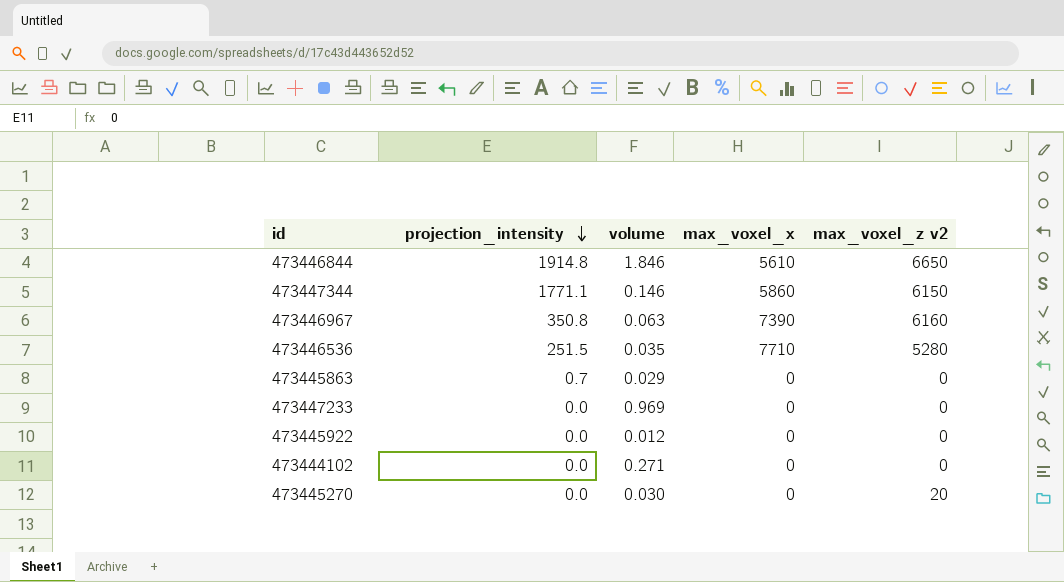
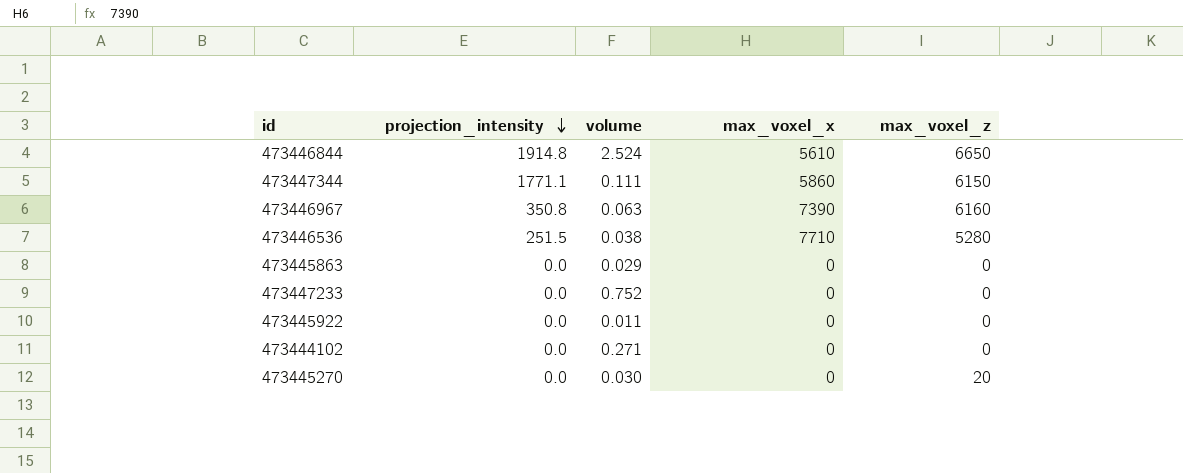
column name: max_voxel_z v2 -> max_voxel_z
473446844 | volume: 1.846 -> 2.524
473447344 | volume: 0.146 -> 0.111
473446536 | volume: 0.035 -> 0.038
473445863 | projection_intensity: 0.7 -> 0.0
473447233 | volume: 0.969 -> 0.752
473445922 | volume: 0.012 -> 0.011

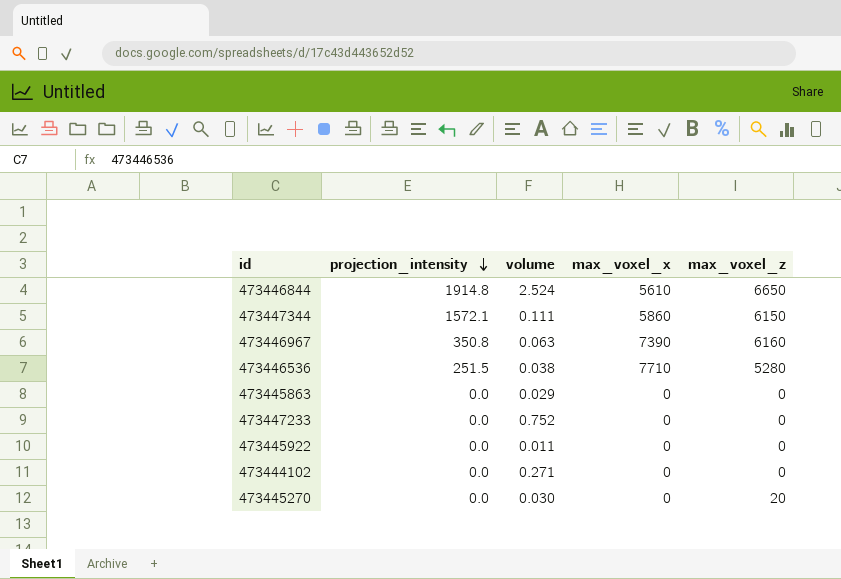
473447344 | projection_intensity: 1771.1 -> 1572.1

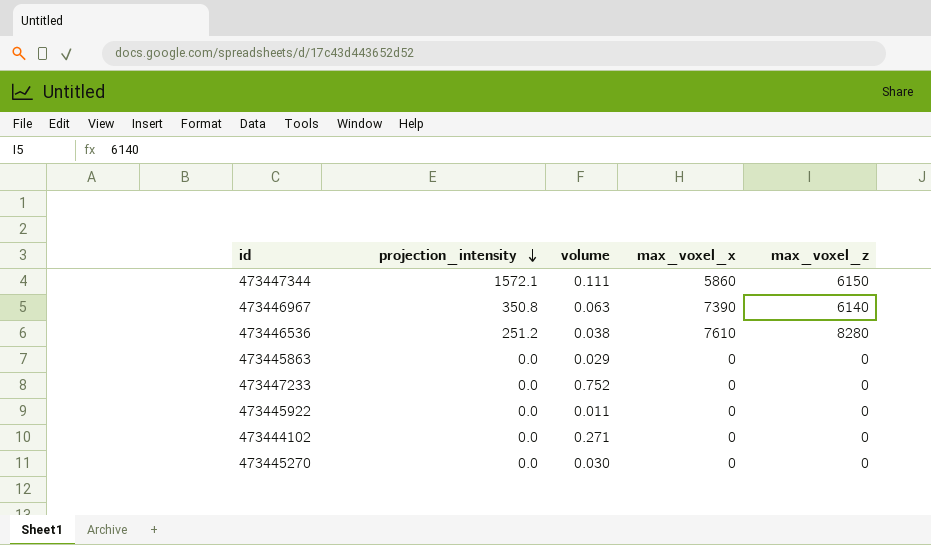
row 473446844: 1914.8 | 2.524 | 5610 | 6650 -> none
473446967 | max_voxel_z: 6160 -> 6140
473446536 | projection_intensity: 251.5 -> 251.2
473446536 | max_voxel_x: 7710 -> 7610
473446536 | max_voxel_z: 5280 -> 8280
473445270 | max_voxel_z: 20 -> 0

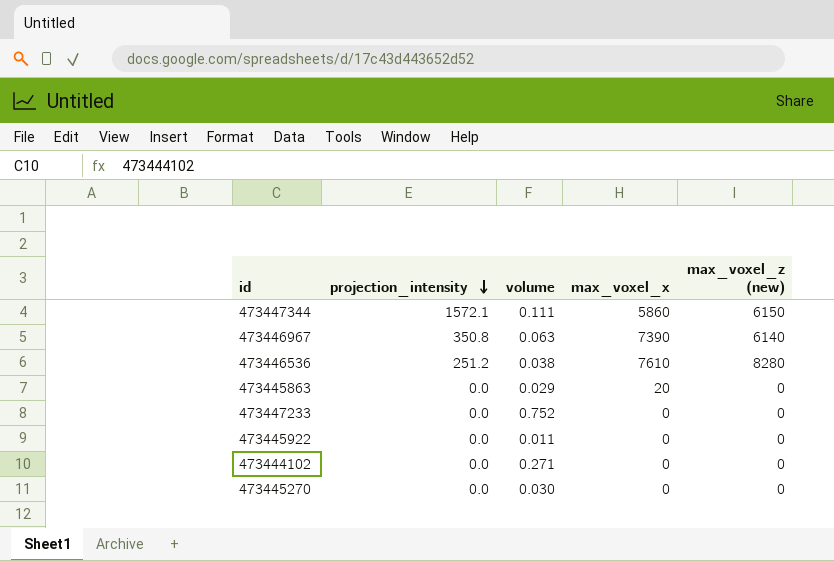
column name: max_voxel_z -> max_voxel_z (new)
473445863 | max_voxel_x: 0 -> 20

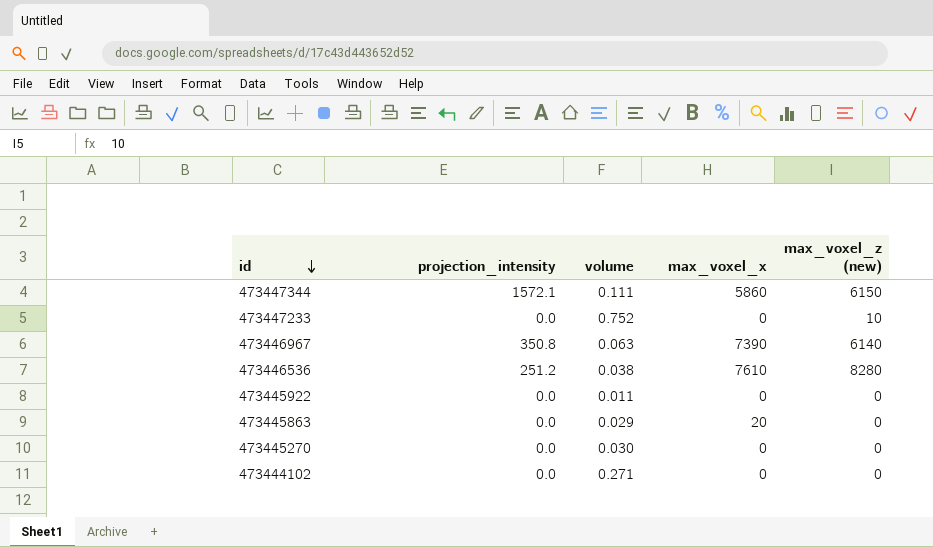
row order: projection_intensity descending -> id descending
473447233 | max_voxel_z (new): 0 -> 10

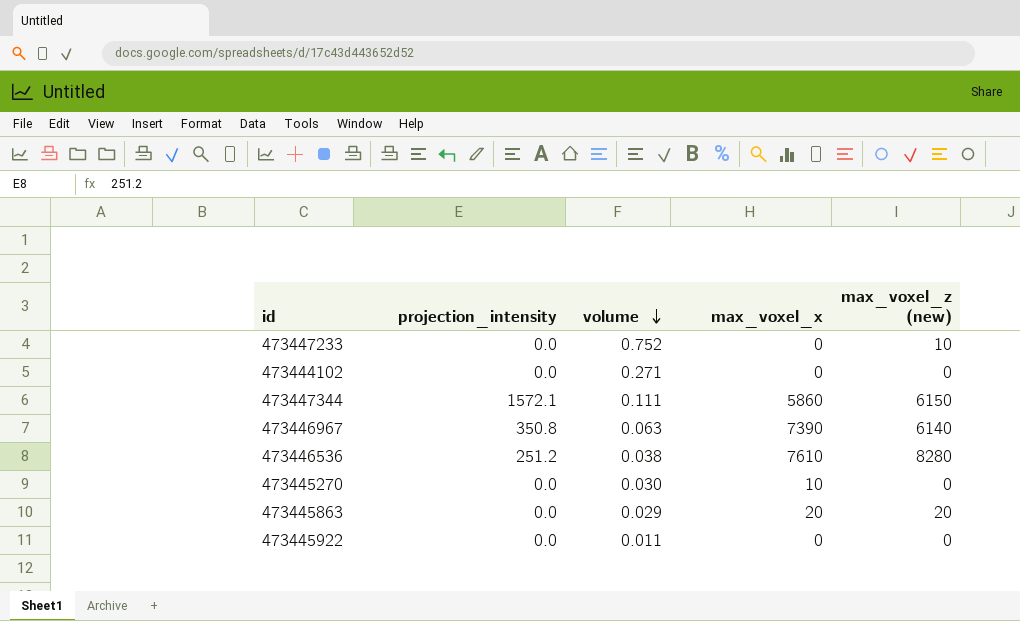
row order: id descending -> volume descending
473445270 | max_voxel_x: 0 -> 10
473445863 | max_voxel_z (new): 0 -> 20

